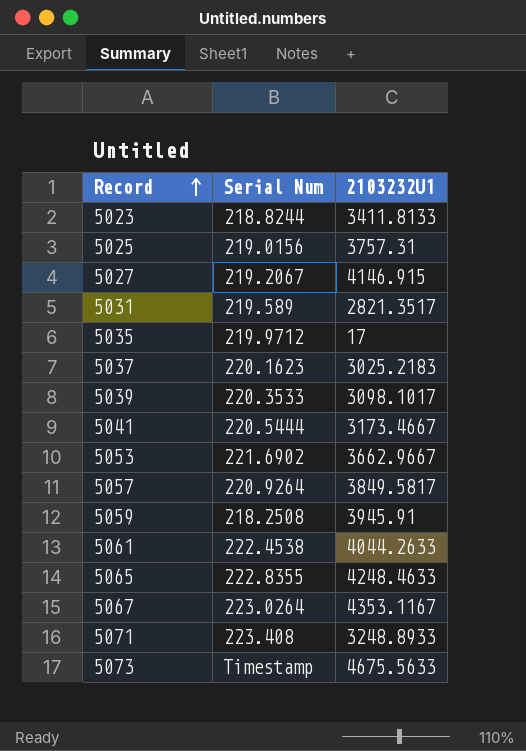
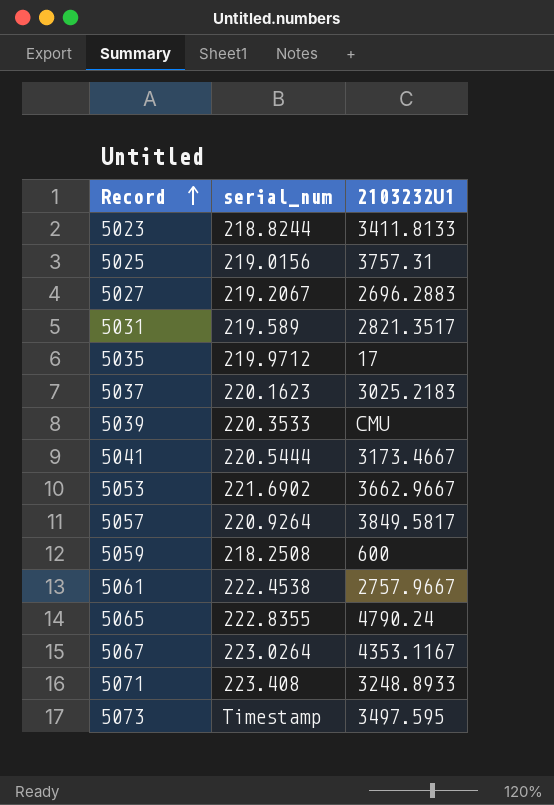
column name: Serial Num -> serial_num
5027 | 2103232U1: 4146.915 -> 2696.2883
5039 | 2103232U1: 3098.1017 -> CMU
5059 | 2103232U1: 3945.91 -> 600
5061 | 2103232U1: 4044.2633 -> 2757.9667
5065 | 2103232U1: 4248.4633 -> 4790.24
5073 | 2103232U1: 4675.5633 -> 3497.595

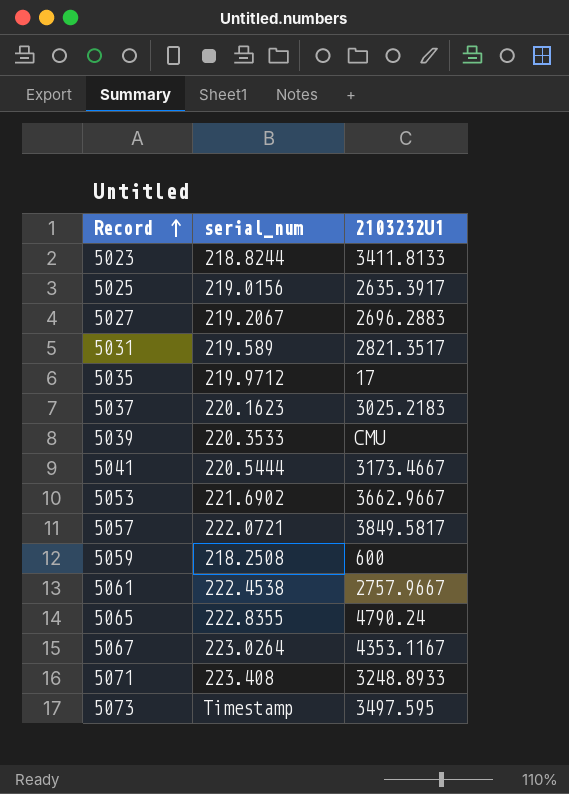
5025 | 2103232U1: 3757.31 -> 2635.3917
5057 | serial_num: 220.9264 -> 222.0721

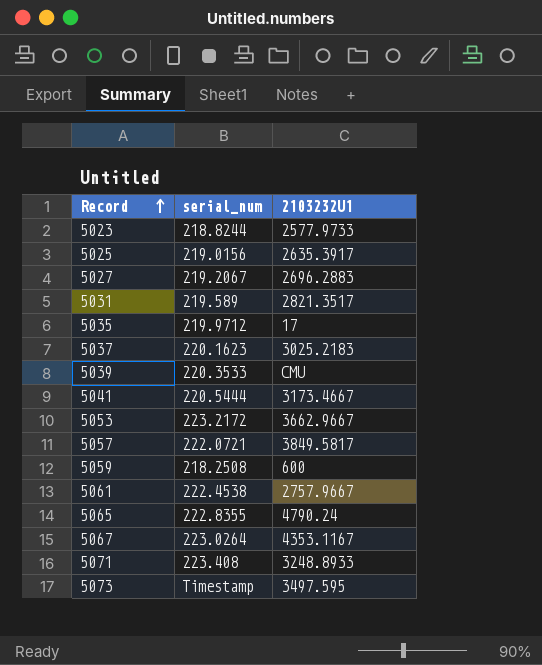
5023 | 2103232U1: 3411.8133 -> 2577.9733
5053 | serial_num: 221.6902 -> 223.2172

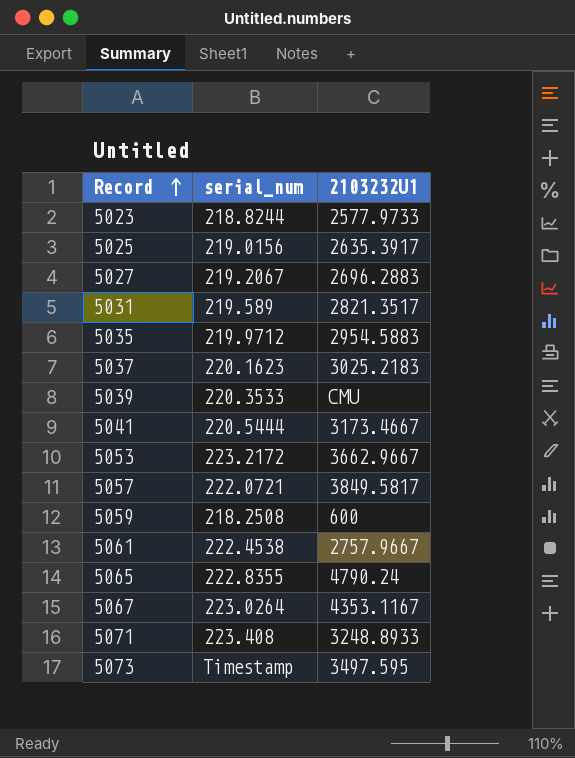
5035 | 2103232U1: 17 -> 2954.5883

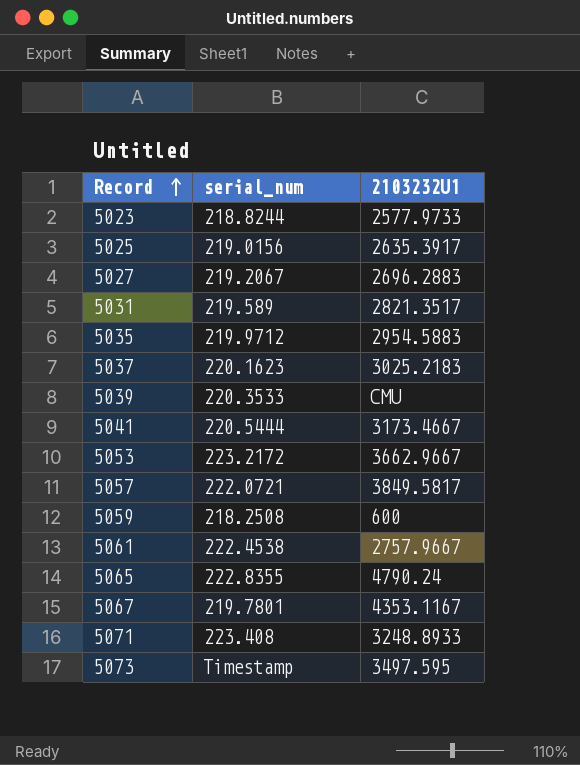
5067 | serial_num: 223.0264 -> 219.7801

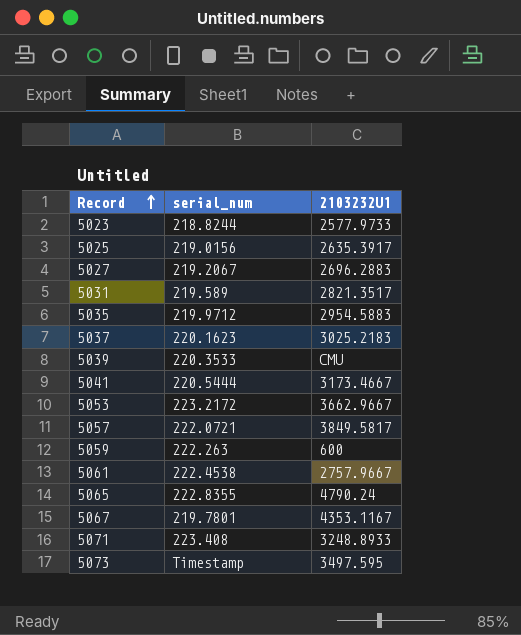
5059 | serial_num: 218.2508 -> 222.263

